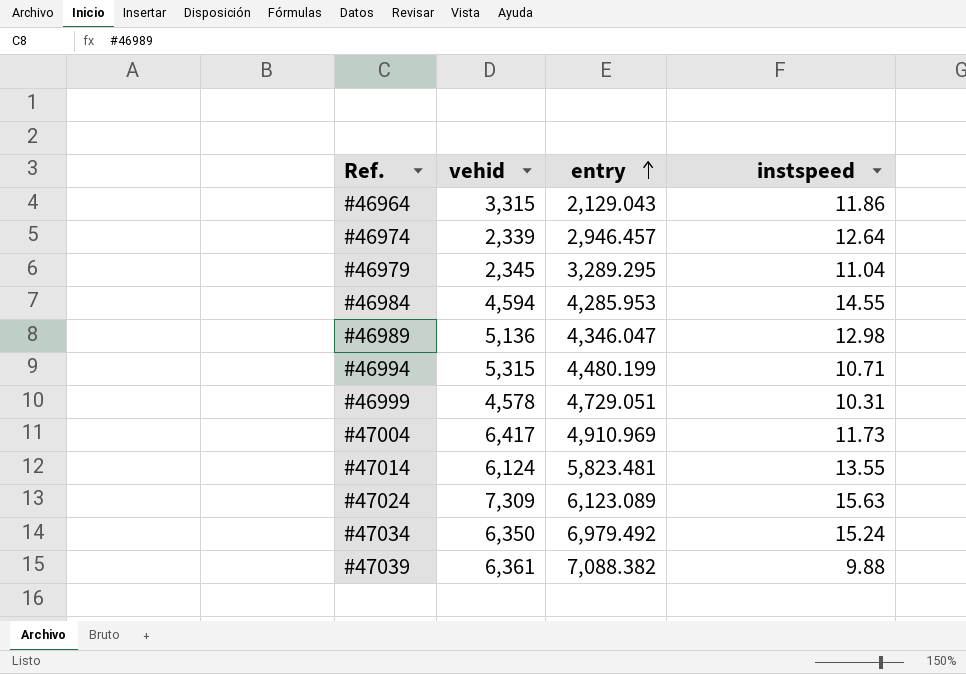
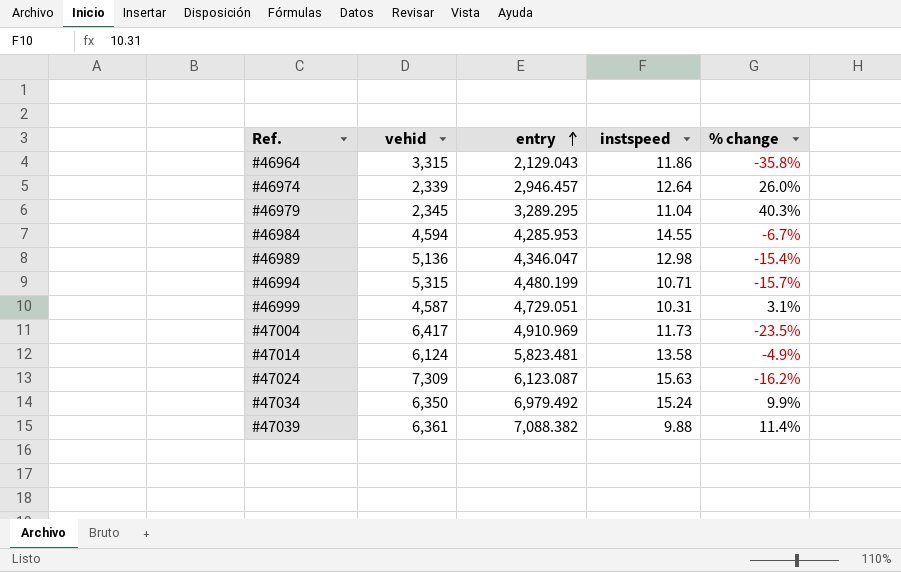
column % change | formula: none -> ([entry] - [vehid]) / [vehid]
#46999 | vehid: 4,578 -> 4,587
#47014 | instspeed: 13.55 -> 13.58
#47024 | entry: 6,123.089 -> 6,123.087

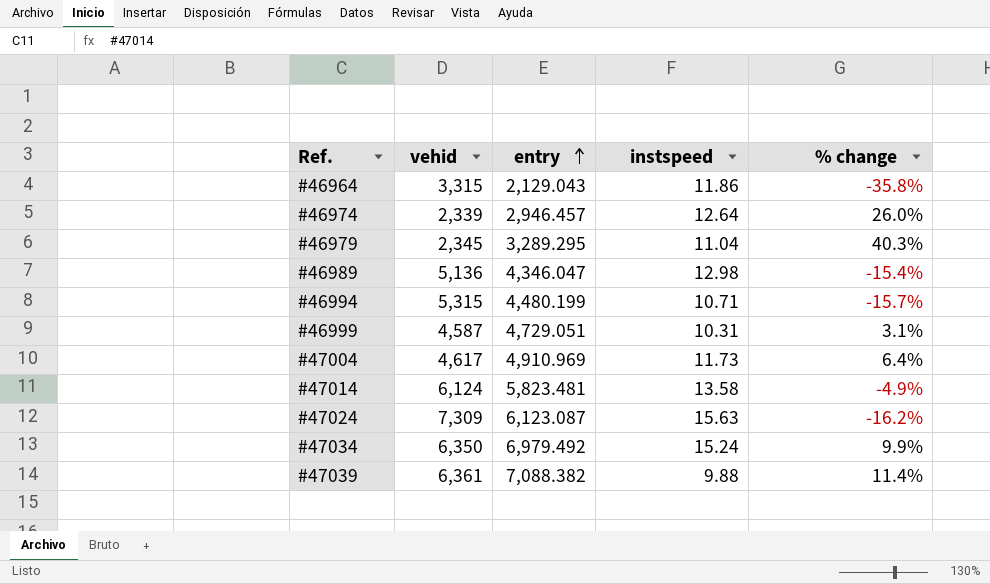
row #46984: 4,594 | 4,285.953 | 14.55 | -6.7% -> none
#47004 | vehid: 6,417 -> 4,617
#47004 | % change: -23.5% -> 6.4%

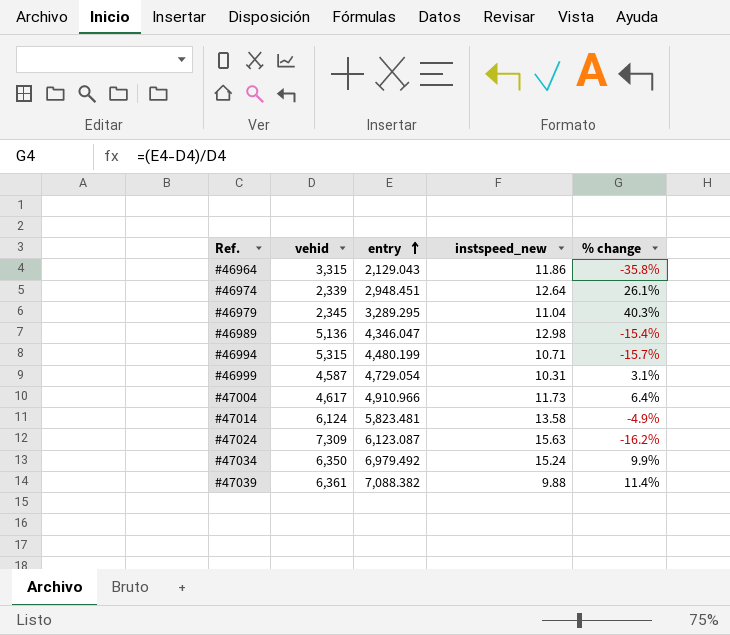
column name: instspeed -> instspeed_new
#46974 | entry: 2,946.457 -> 2,948.451
#46974 | % change: 26.0% -> 26.1%
#46999 | entry: 4,729.051 -> 4,729.054
#47004 | entry: 4,910.969 -> 4,910.966

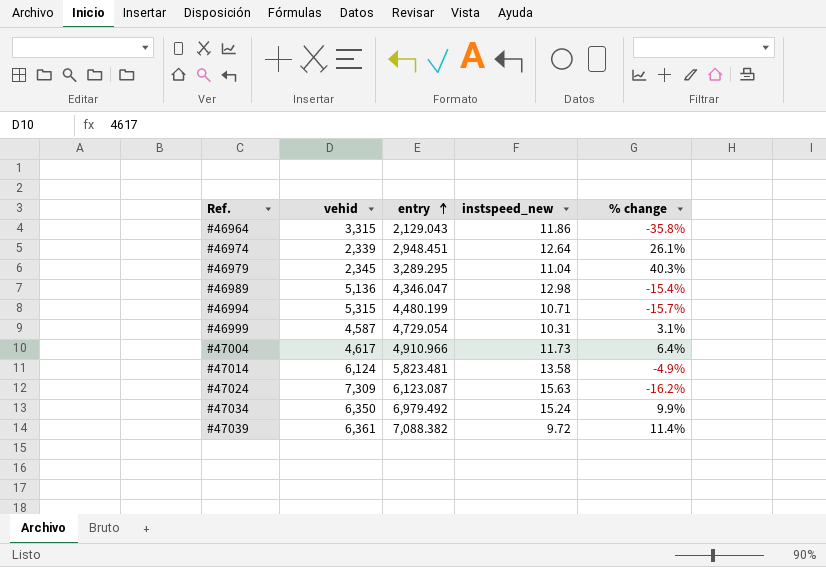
#47039 | instspeed_new: 9.88 -> 9.72

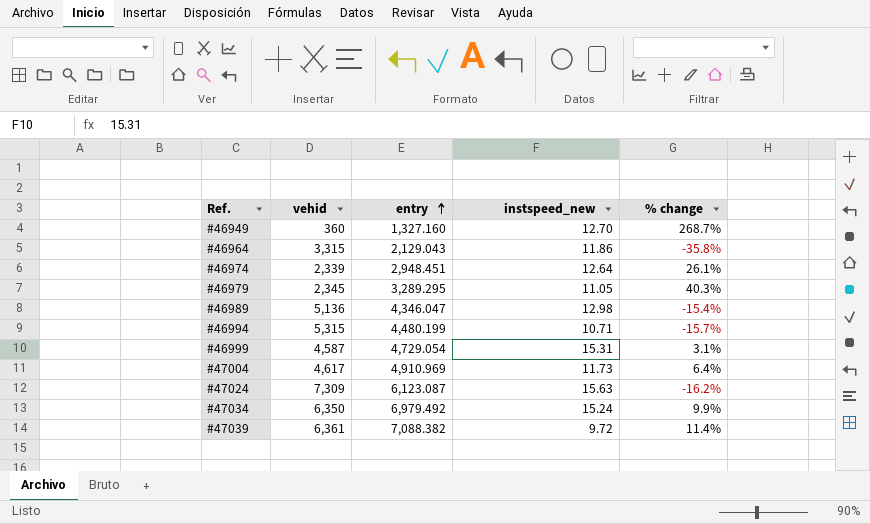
row #47014: 6,124 | 5,823.481 | 13.58 | -4.9% -> none
row #46949: none -> 360 | 1,327.160 | 12.70 | 268.7%
#46979 | instspeed_new: 11.04 -> 11.05
#46999 | instspeed_new: 10.31 -> 15.31
#47004 | entry: 4,910.966 -> 4,910.969

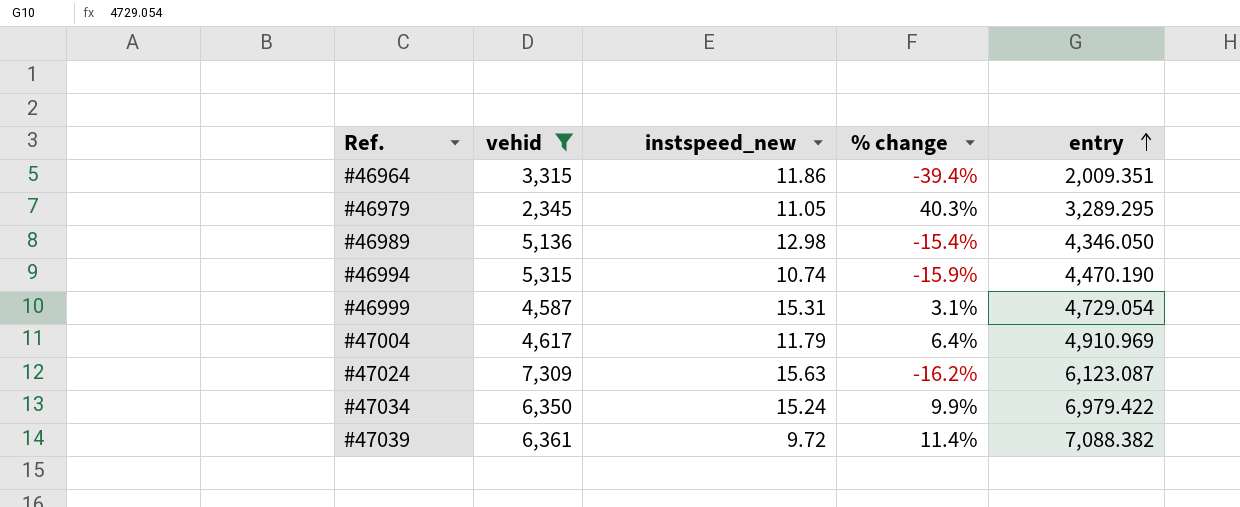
filter: none -> vehid >= 2,345
column entry | position: 3 -> 5
#46964 | % change: -35.8% -> -39.4%
#46964 | entry: 2,129.043 -> 2,009.351
#46989 | entry: 4,346.047 -> 4,346.050
#46994 | instspeed_new: 10.71 -> 10.74
#46994 | % change: -15.7% -> -15.9%
#46994 | entry: 4,480.199 -> 4,470.190
#47004 | instspeed_new: 11.73 -> 11.79
#47034 | entry: 6,979.492 -> 6,979.422

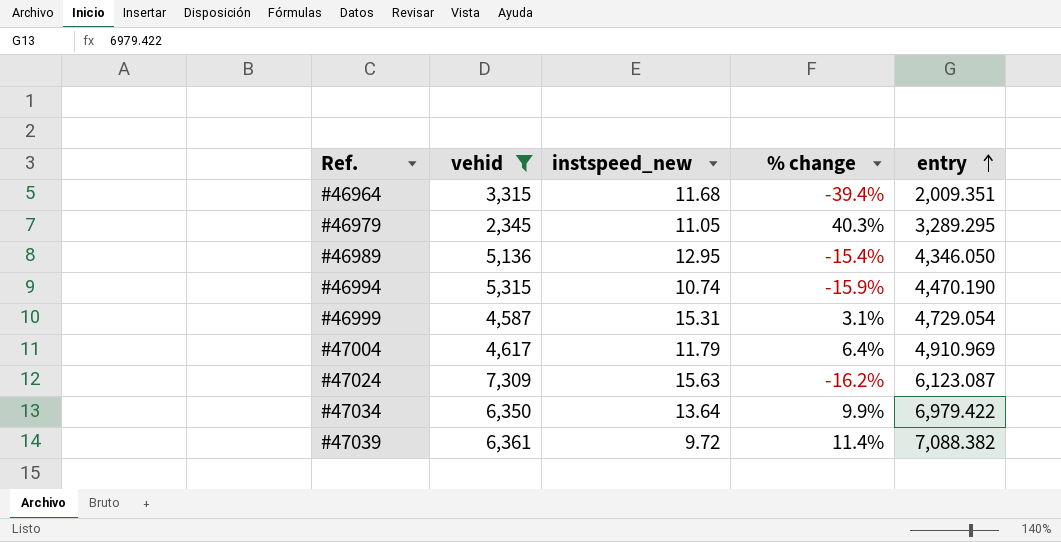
#46964 | instspeed_new: 11.86 -> 11.68
#46989 | instspeed_new: 12.98 -> 12.95
#47034 | instspeed_new: 15.24 -> 13.64

